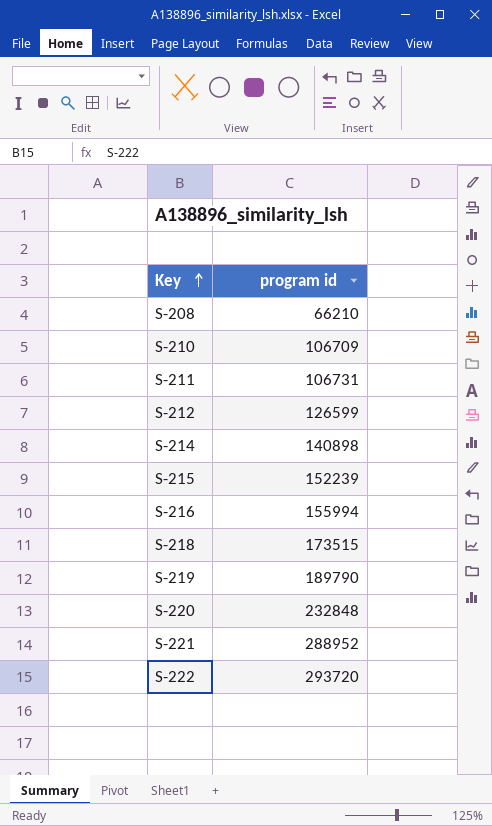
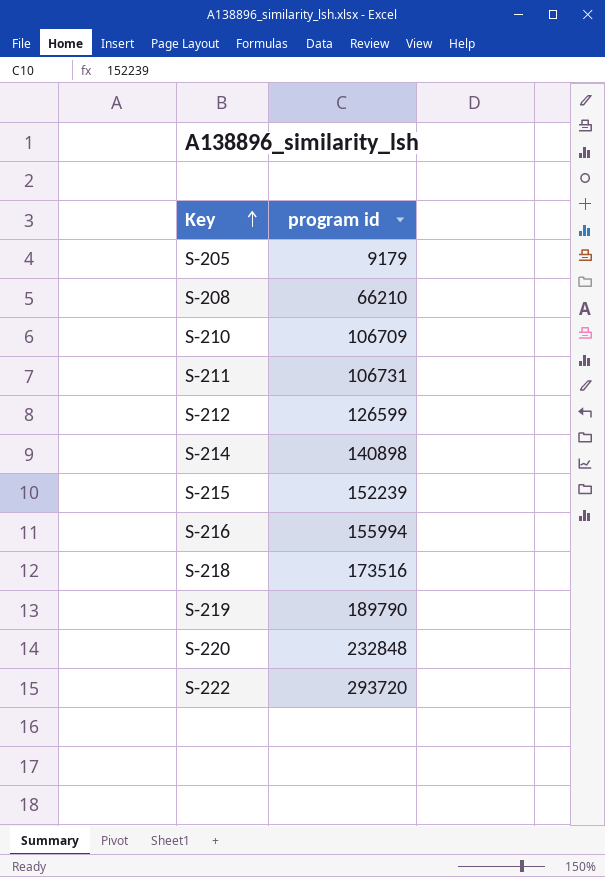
row S-221: 288952 -> none
row S-205: none -> 9179
S-218 | program id: 173515 -> 173516

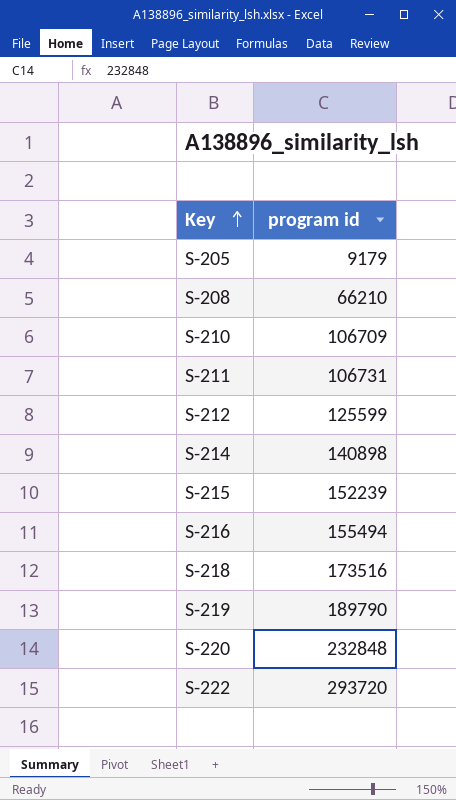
S-212 | program id: 126599 -> 125599
S-216 | program id: 155994 -> 155494

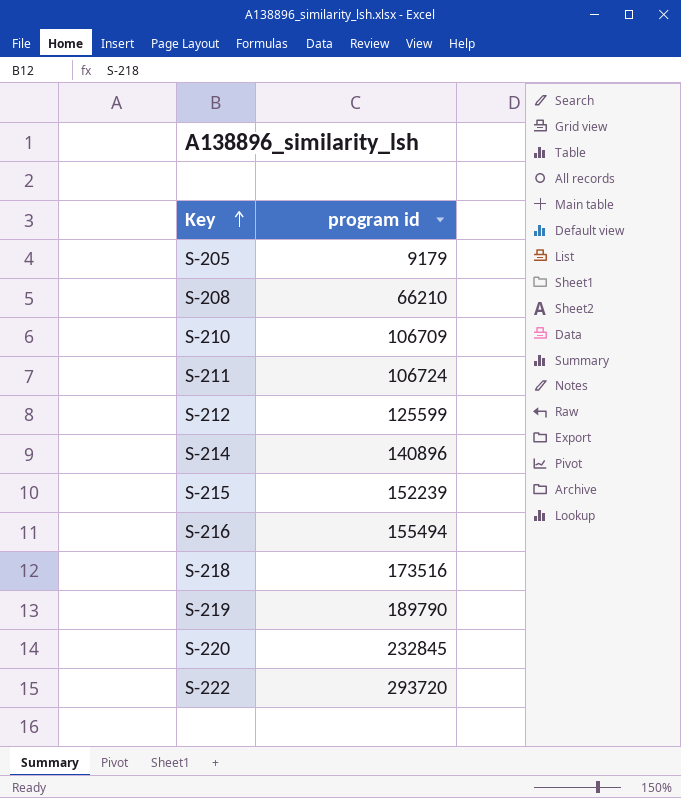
S-211 | program id: 106731 -> 106724
S-214 | program id: 140898 -> 140896
S-220 | program id: 232848 -> 232845

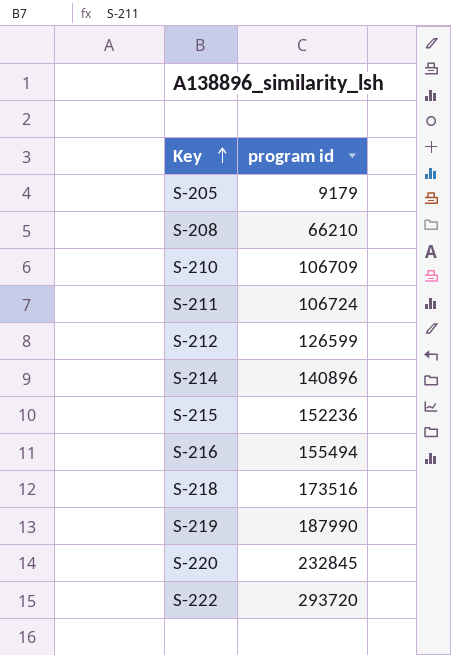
S-212 | program id: 125599 -> 126599
S-215 | program id: 152239 -> 152236
S-219 | program id: 189790 -> 187990

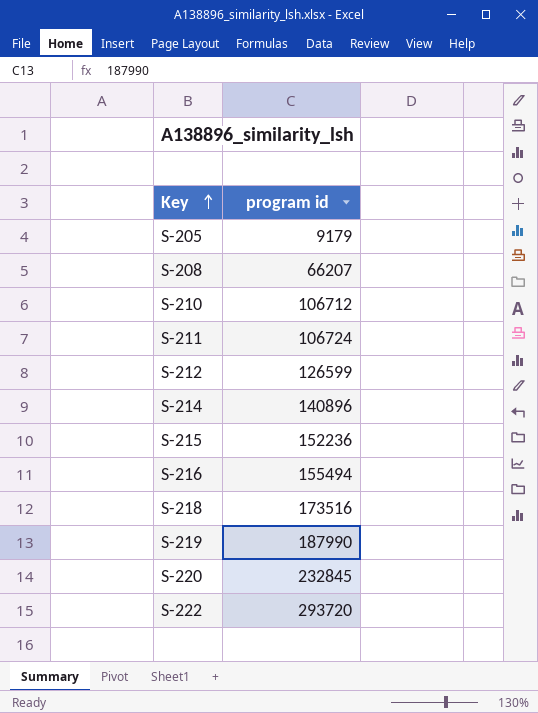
S-208 | program id: 66210 -> 66207
S-210 | program id: 106709 -> 106712

